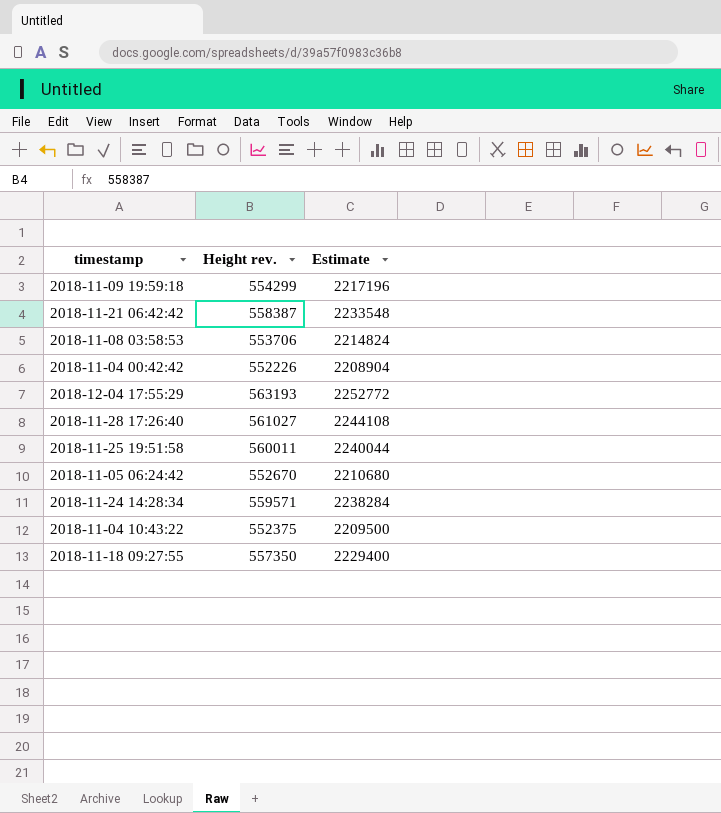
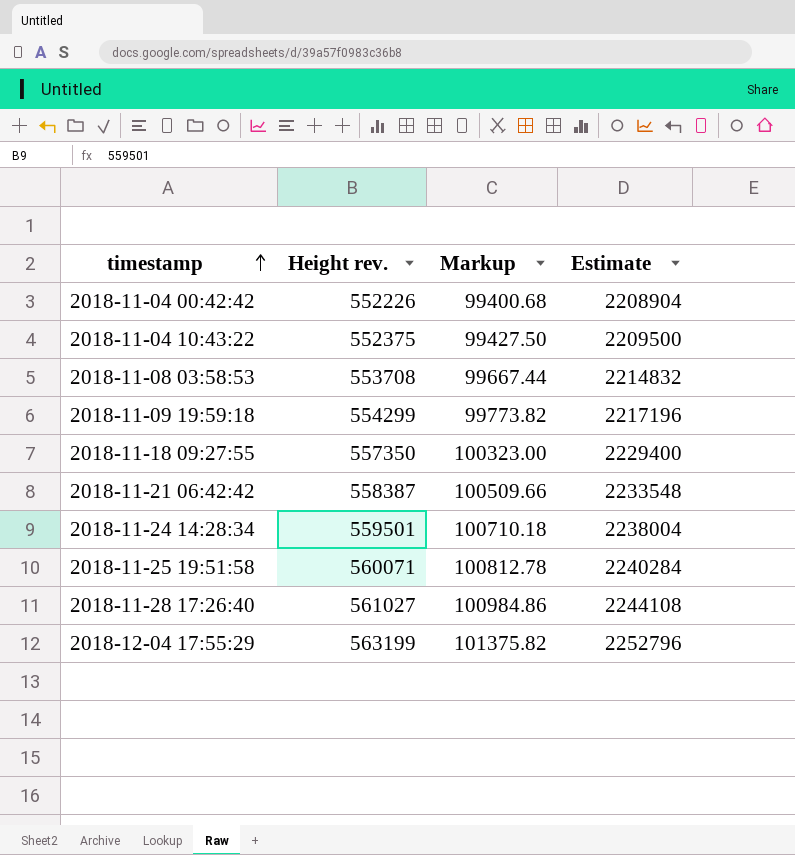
row order: none -> timestamp ascending
column Markup | formula: none -> [Height rev.] * 0.18
row 2018-11-05 06:24:42: 552670 | 2210680 -> none
2018-11-08 03:58:53 | Height rev.: 553706 -> 553708
2018-11-08 03:58:53 | Estimate: 2214824 -> 2214832
2018-11-24 14:28:34 | Height rev.: 559571 -> 559501
2018-11-24 14:28:34 | Estimate: 2238284 -> 2238004
2018-11-25 19:51:58 | Height rev.: 560011 -> 560071
2018-11-25 19:51:58 | Estimate: 2240044 -> 2240284
2018-12-04 17:55:29 | Height rev.: 563193 -> 563199
2018-12-04 17:55:29 | Estimate: 2252772 -> 2252796

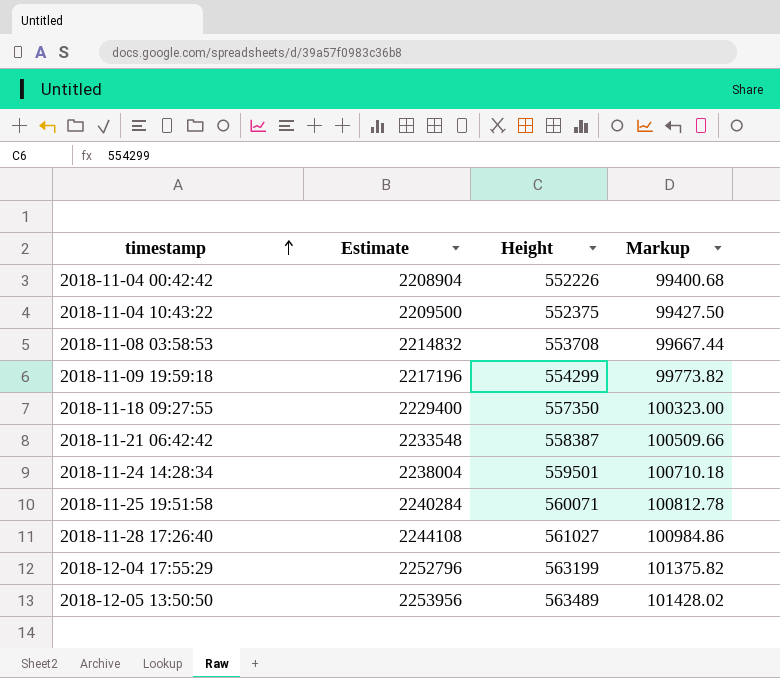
column Estimate | position: 4 -> 2
column name: Height rev. -> Height
row 2018-12-05 13:50:50: none -> 2253956 | 563489 | 101428.02

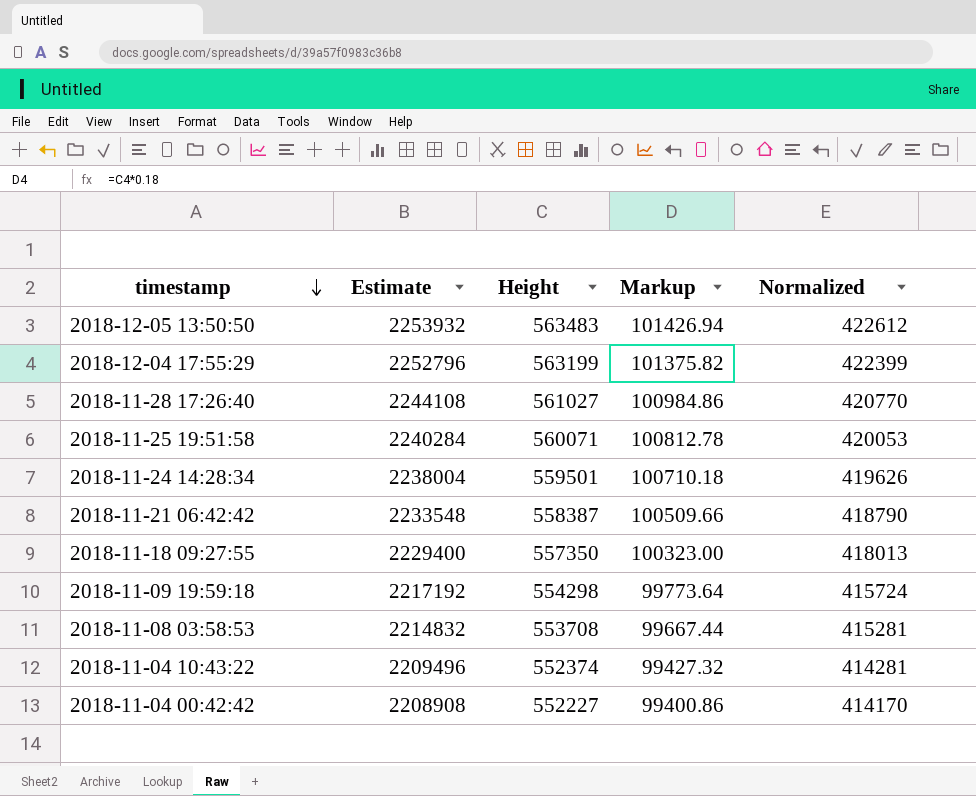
row order: timestamp ascending -> timestamp descending
column Normalized | formula: none -> [Height] * 0.75
2018-12-05 13:50:50 | Estimate: 2253956 -> 2253932
2018-12-05 13:50:50 | Height: 563489 -> 563483
2018-12-05 13:50:50 | Markup: 101428.02 -> 101426.94
2018-11-09 19:59:18 | Estimate: 2217196 -> 2217192
2018-11-09 19:59:18 | Height: 554299 -> 554298
2018-11-09 19:59:18 | Markup: 99773.82 -> 99773.64
2018-11-04 10:43:22 | Estimate: 2209500 -> 2209496
2018-11-04 10:43:22 | Height: 552375 -> 552374
2018-11-04 10:43:22 | Markup: 99427.50 -> 99427.32
2018-11-04 00:42:42 | Estimate: 2208904 -> 2208908
2018-11-04 00:42:42 | Height: 552226 -> 552227
2018-11-04 00:42:42 | Markup: 99400.68 -> 99400.86

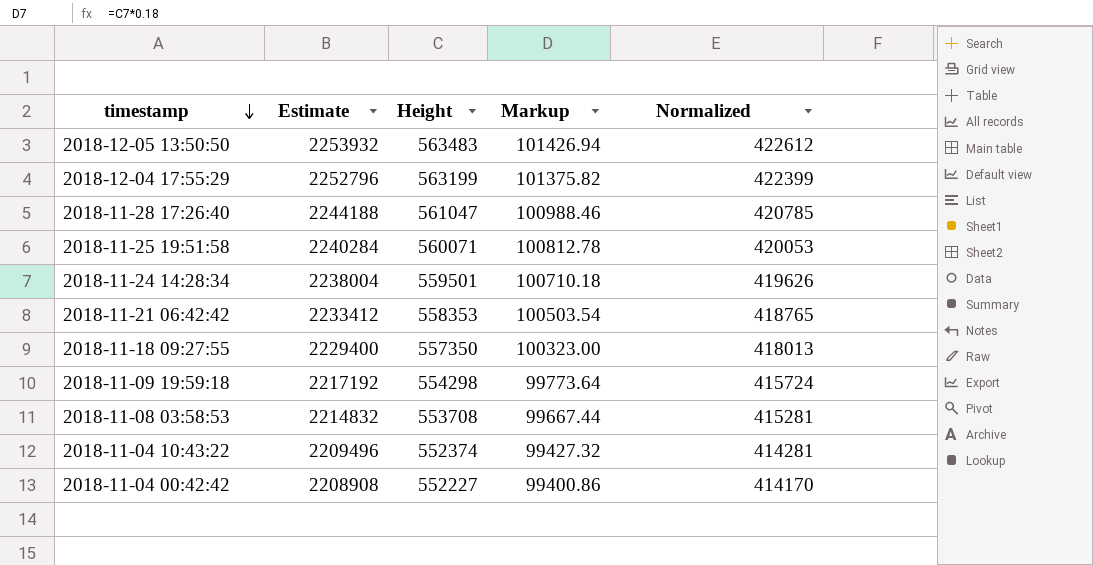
2018-11-28 17:26:40 | Estimate: 2244108 -> 2244188
2018-11-28 17:26:40 | Height: 561027 -> 561047
2018-11-28 17:26:40 | Markup: 100984.86 -> 100988.46
2018-11-28 17:26:40 | Normalized: 420770 -> 420785
2018-11-21 06:42:42 | Estimate: 2233548 -> 2233412
2018-11-21 06:42:42 | Height: 558387 -> 558353
2018-11-21 06:42:42 | Markup: 100509.66 -> 100503.54
2018-11-21 06:42:42 | Normalized: 418790 -> 418765

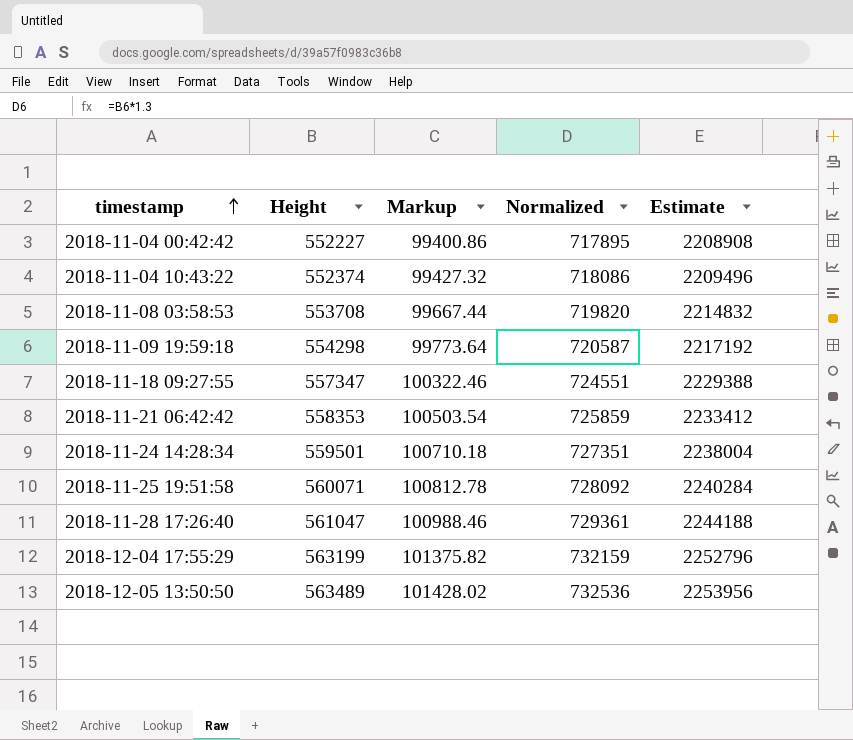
row order: timestamp descending -> timestamp ascending
column Normalized | formula: [Height] * 0.75 -> [Height] * 1.3
column Estimate | position: 2 -> 5
2018-11-18 09:27:55 | Height: 557350 -> 557347
2018-11-18 09:27:55 | Markup: 100323.00 -> 100322.46
2018-11-18 09:27:55 | Estimate: 2229400 -> 2229388
2018-12-05 13:50:50 | Height: 563483 -> 563489
2018-12-05 13:50:50 | Markup: 101426.94 -> 101428.02
2018-12-05 13:50:50 | Estimate: 2253932 -> 2253956

